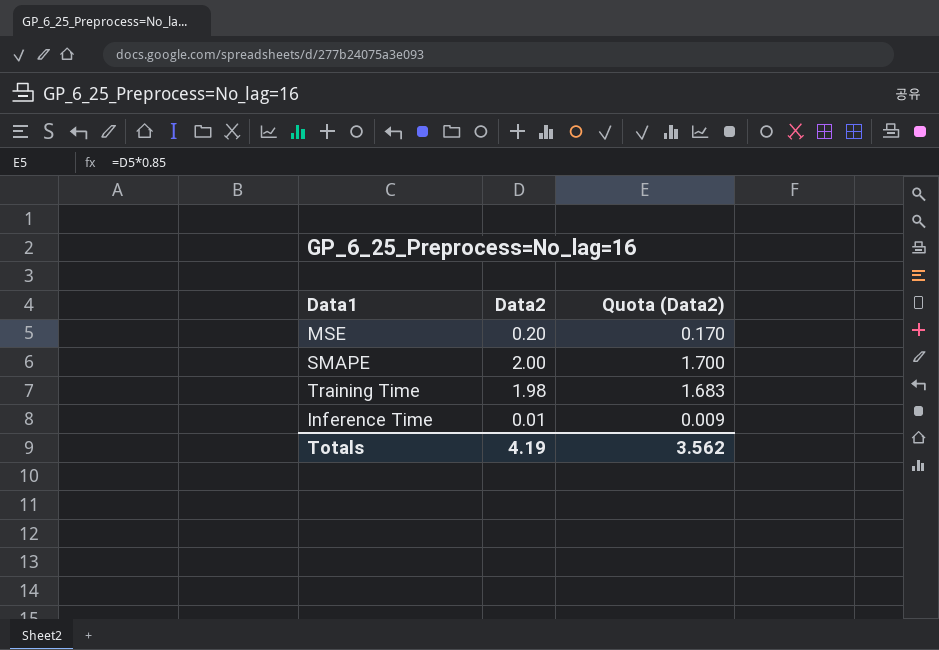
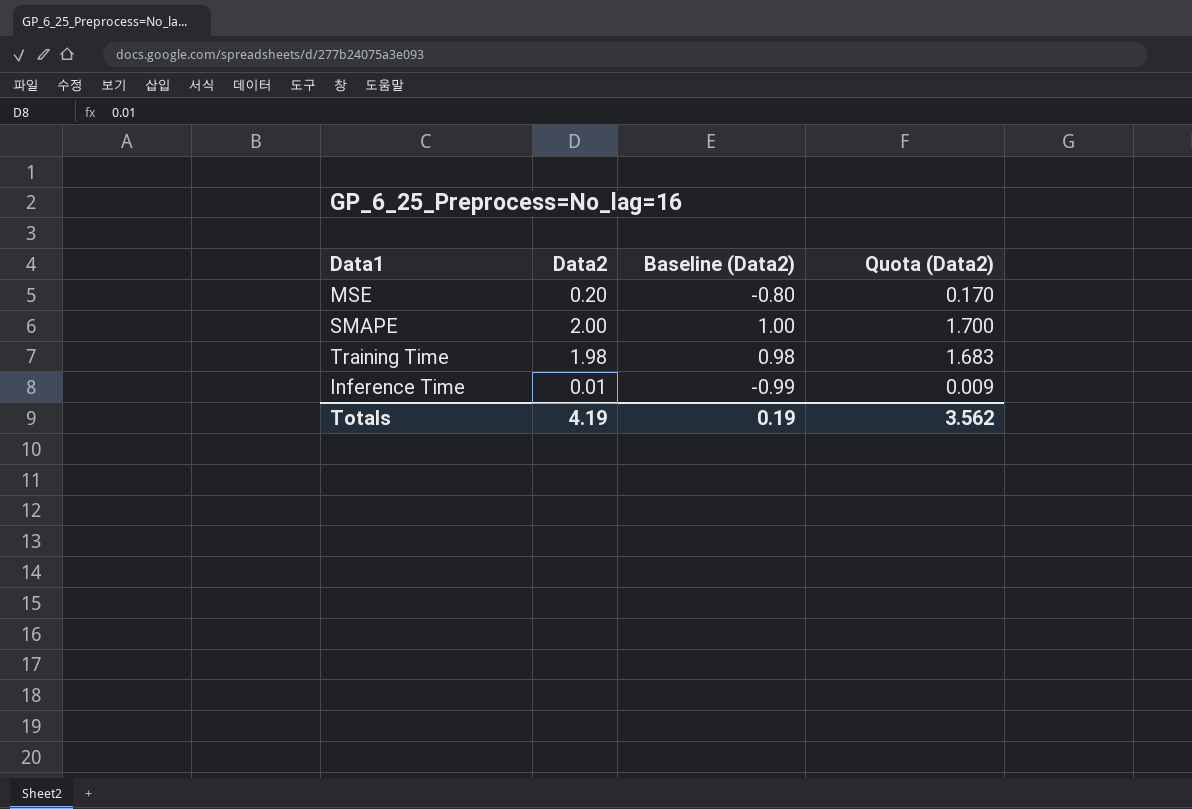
column Baseline (Data2) | formula: none -> [Data2] - 1

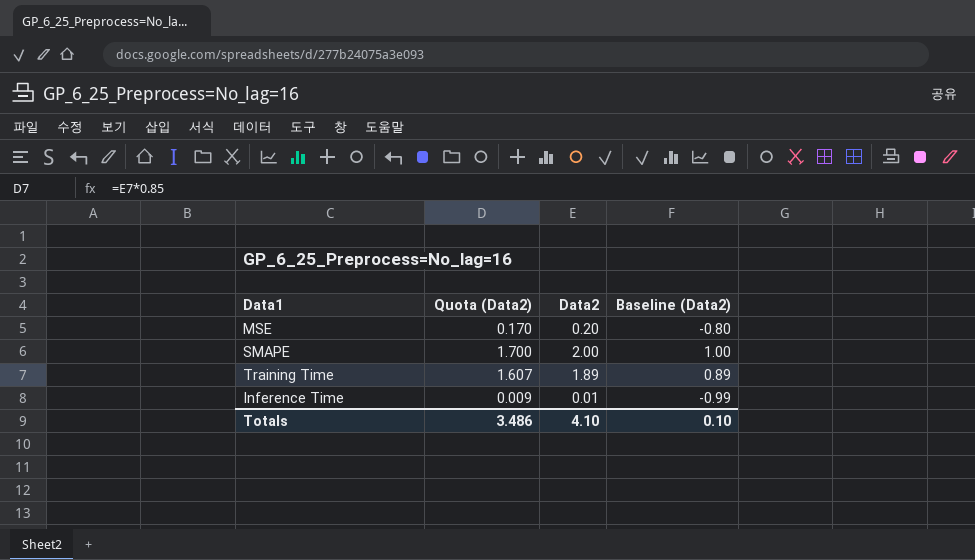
column Quota (Data2) | position: 4 -> 2
Training Time | Quota (Data2): 1.683 -> 1.607
Training Time | Data2: 1.98 -> 1.89
Training Time | Baseline (Data2): 0.98 -> 0.89
Totals | Quota (Data2): 3.562 -> 3.486
Totals | Data2: 4.19 -> 4.10
Totals | Baseline (Data2): 0.19 -> 0.10

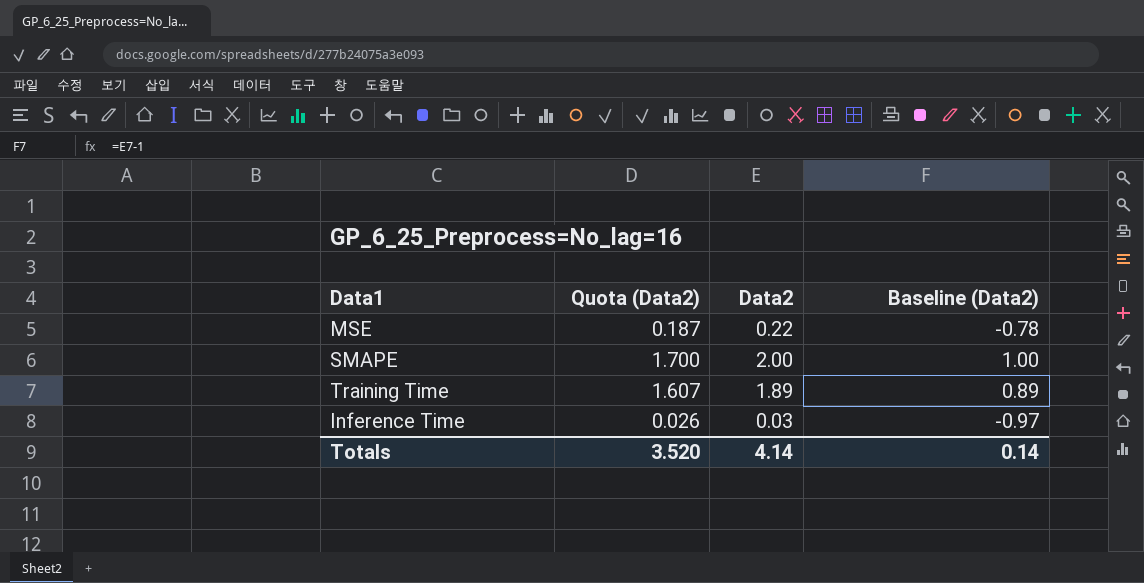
MSE | Quota (Data2): 0.170 -> 0.187
MSE | Data2: 0.20 -> 0.22
MSE | Baseline (Data2): -0.80 -> -0.78
Inference Time | Quota (Data2): 0.009 -> 0.026
Inference Time | Data2: 0.01 -> 0.03
Inference Time | Baseline (Data2): -0.99 -> -0.97
Totals | Quota (Data2): 3.486 -> 3.520
Totals | Data2: 4.10 -> 4.14
Totals | Baseline (Data2): 0.10 -> 0.14

